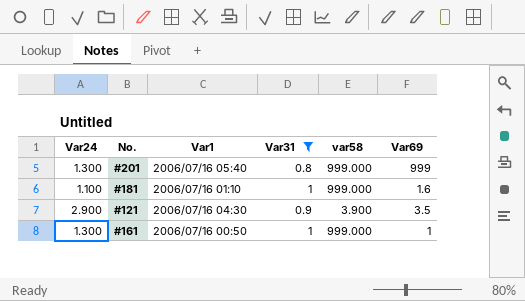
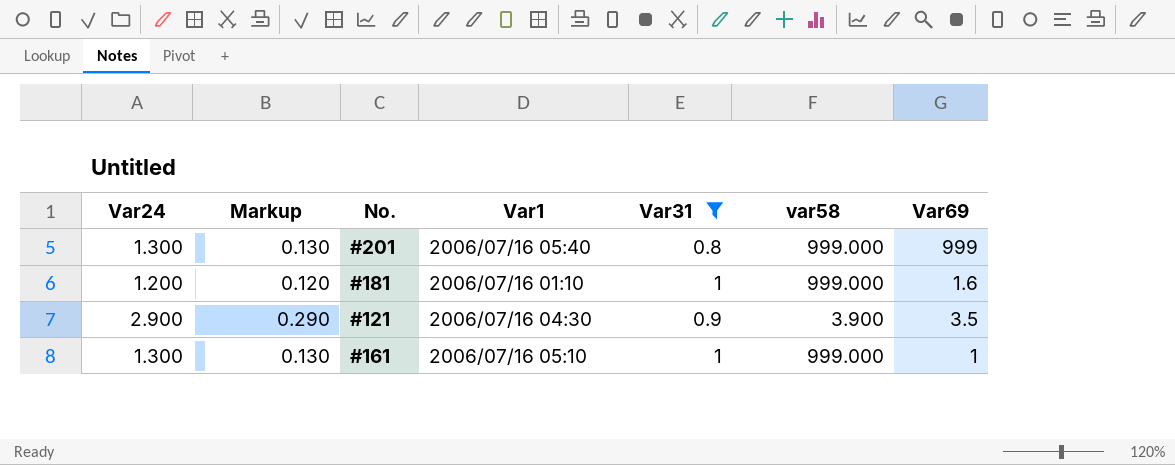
column Markup | formula: none -> [Var24] * 0.1
#181 | Var24: 1.100 -> 1.200
#161 | Var1: 2006/07/16 00:50 -> 2006/07/16 05:10

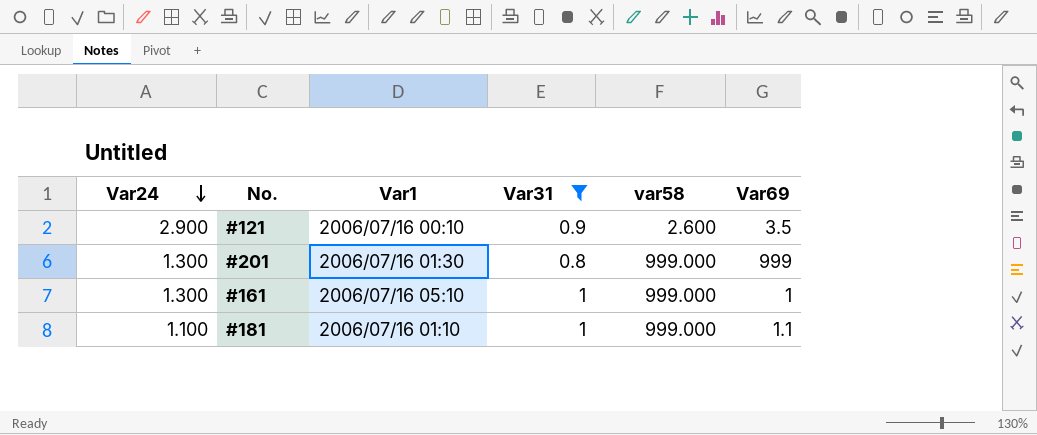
row order: none -> Var24 descending
column Markup | formula: [Var24] * 0.1 -> none
#121 | Var1: 2006/07/16 04:30 -> 2006/07/16 00:10
#121 | var58: 3.900 -> 2.600
#201 | Var1: 2006/07/16 05:40 -> 2006/07/16 01:30
#181 | Var24: 1.200 -> 1.100
#181 | Var69: 1.6 -> 1.1

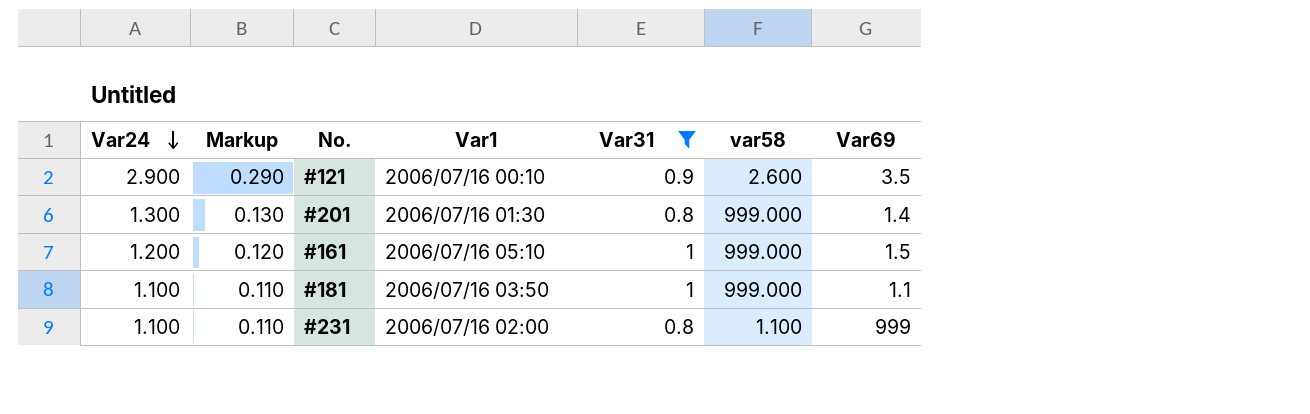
column Markup | formula: none -> [Var24] * 0.1
#201 | Var69: 999 -> 1.4
#161 | Var24: 1.300 -> 1.200
#161 | Var69: 1 -> 1.5
#181 | Var1: 2006/07/16 01:10 -> 2006/07/16 03:50
row #231: none -> 1.100 | 0.110 | 2006/07/16 02:00 | 0.8 | 1.100 | 999

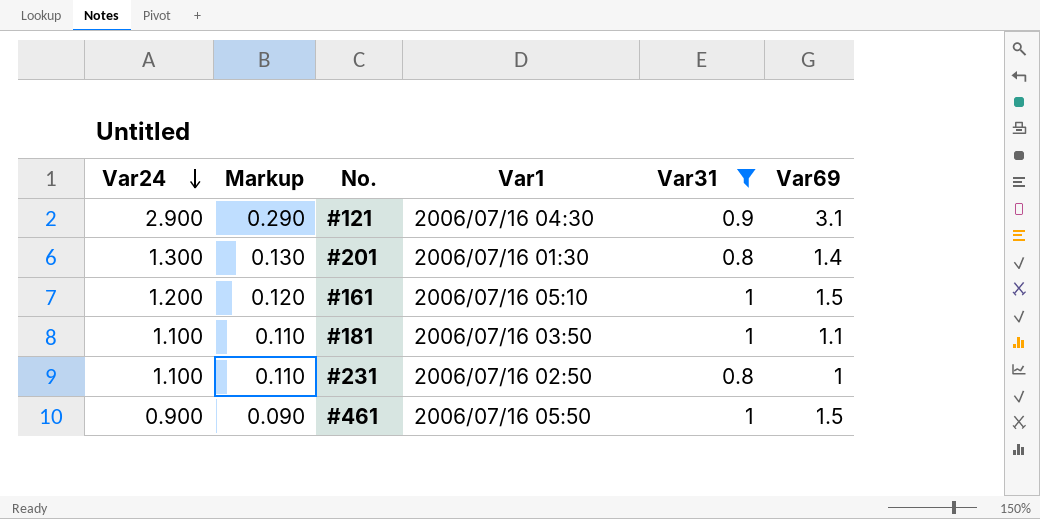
column var58 | position: 6 -> none
#121 | Var1: 2006/07/16 00:10 -> 2006/07/16 04:30
#121 | Var69: 3.5 -> 3.1
#231 | Var1: 2006/07/16 02:00 -> 2006/07/16 02:50
#231 | Var69: 999 -> 1
row #461: none -> 0.900 | 0.090 | 2006/07/16 05:50 | 1 | 1.5

